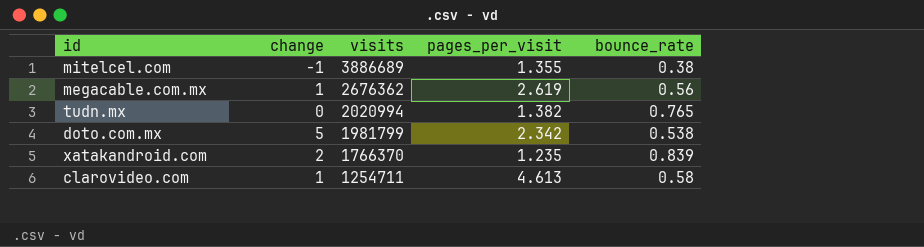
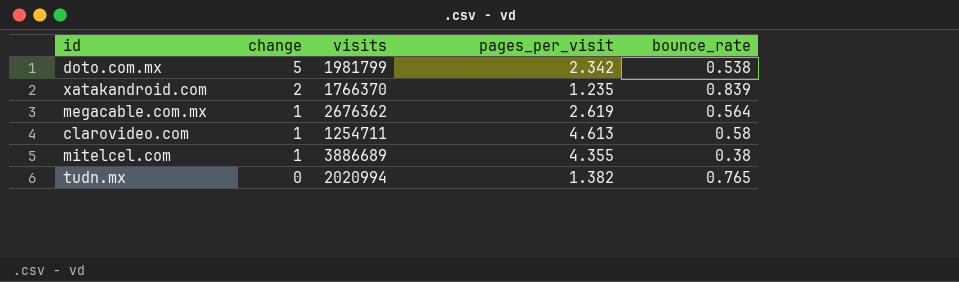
row order: visits descending -> change descending
megacable.com.mx | bounce_rate: 0.56 -> 0.564
mitelcel.com | change: -1 -> 1
mitelcel.com | pages_per_visit: 1.355 -> 4.355

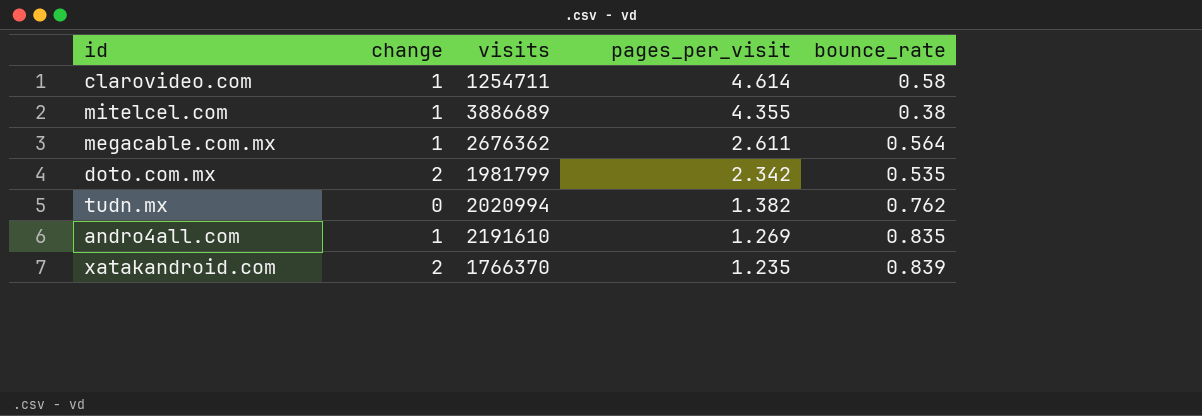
row order: change descending -> pages_per_visit descending
clarovideo.com | pages_per_visit: 4.613 -> 4.614
megacable.com.mx | pages_per_visit: 2.619 -> 2.611
doto.com.mx | change: 5 -> 2
doto.com.mx | bounce_rate: 0.538 -> 0.535
tudn.mx | bounce_rate: 0.765 -> 0.762
row andro4all.com: none -> 1 | 2191610 | 1.269 | 0.835

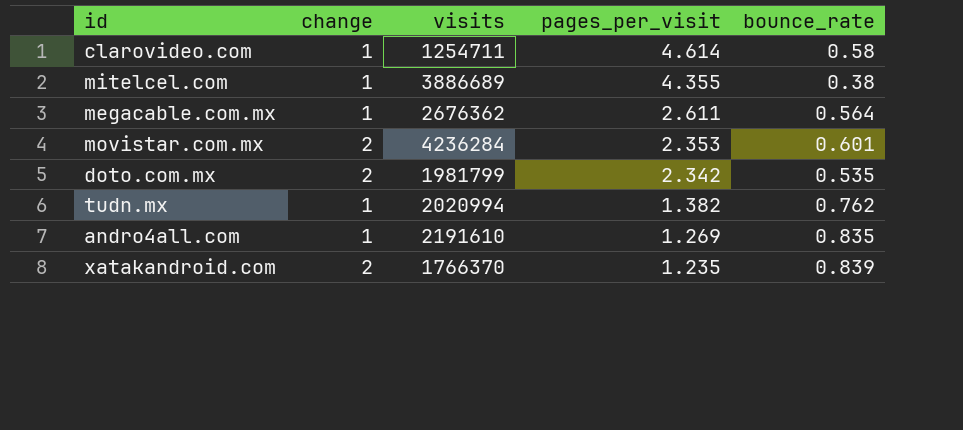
row movistar.com.mx: none -> 2 | 4236284 | 2.353 | 0.601
tudn.mx | change: 0 -> 1

